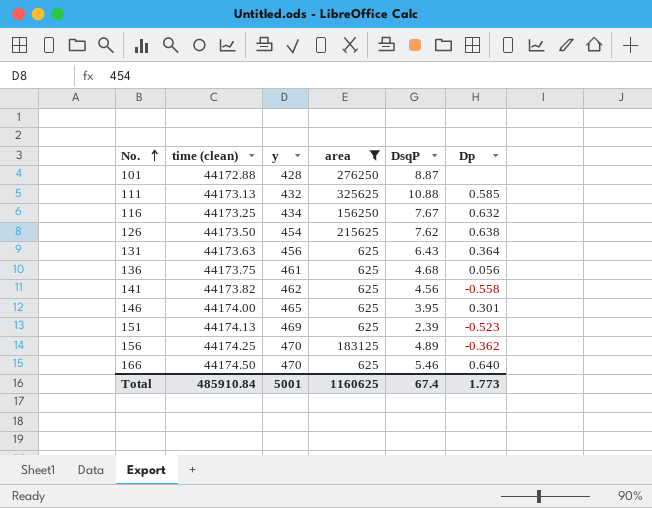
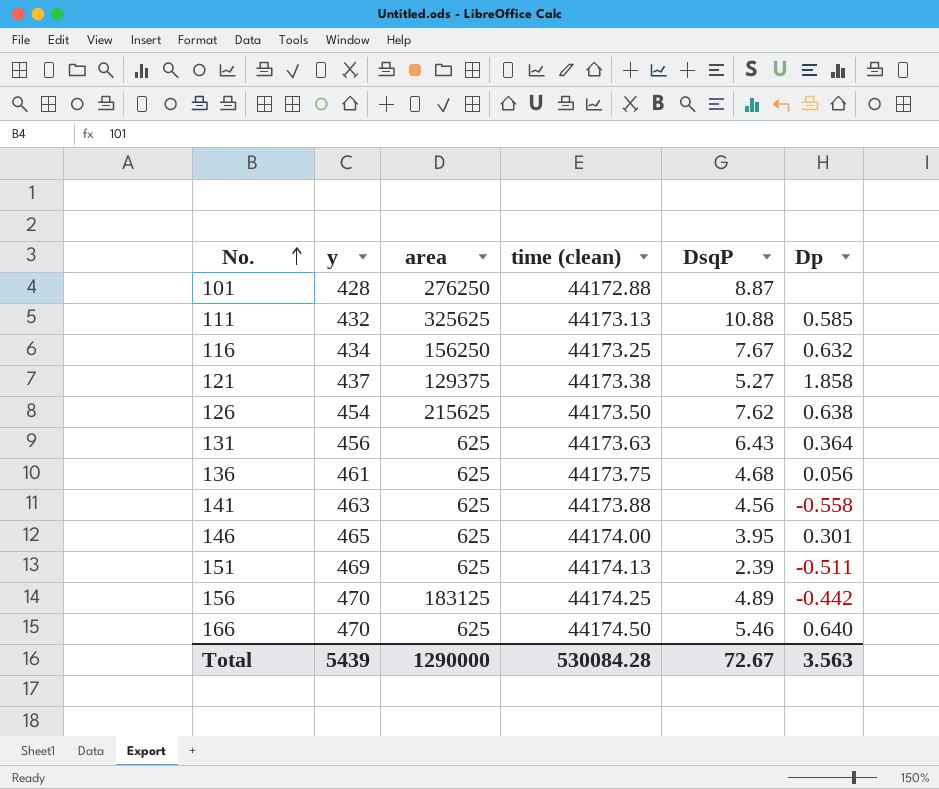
filter: area != 129375 -> none
column time (clean) | position: 2 -> 4
141 | y: 462 -> 463
141 | time (clean): 44173.82 -> 44173.88
151 | Dp: -0.523 -> -0.511
156 | Dp: -0.362 -> -0.442
Total | y: 5001 -> 5439
Total | area: 1160625 -> 1290000
Total | time (clean): 485910.84 -> 530084.28
Total | DsqP: 67.4 -> 72.67
Total | Dp: 1.773 -> 3.563

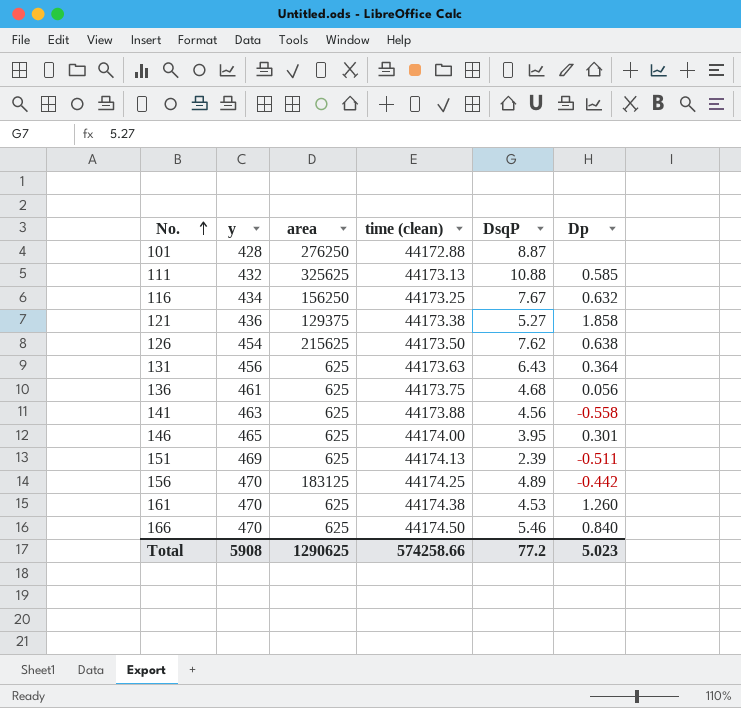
121 | y: 437 -> 436
row 161: none -> 470 | 625 | 44174.38 | 4.53 | 1.260
166 | Dp: 0.640 -> 0.840
Total | y: 5439 -> 5908
Total | area: 1290000 -> 1290625
Total | time (clean): 530084.28 -> 574258.66
Total | DsqP: 72.67 -> 77.2
Total | Dp: 3.563 -> 5.023

